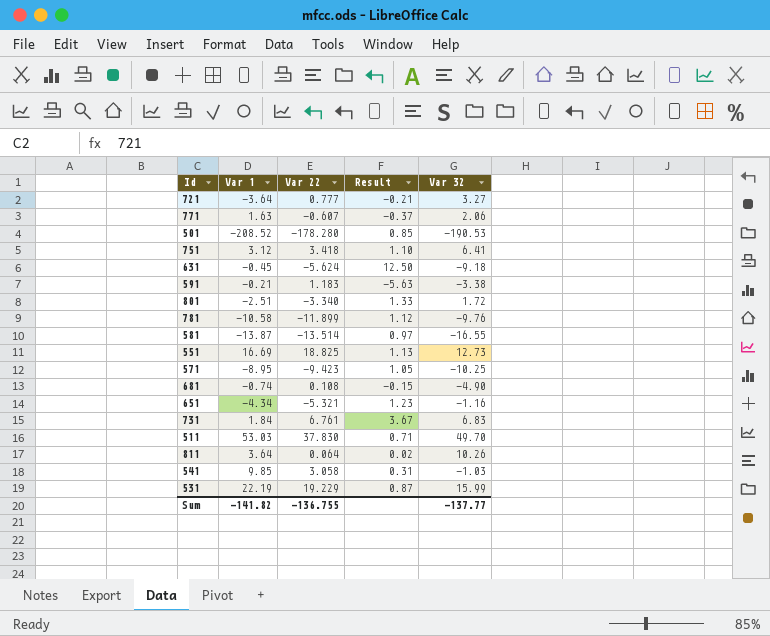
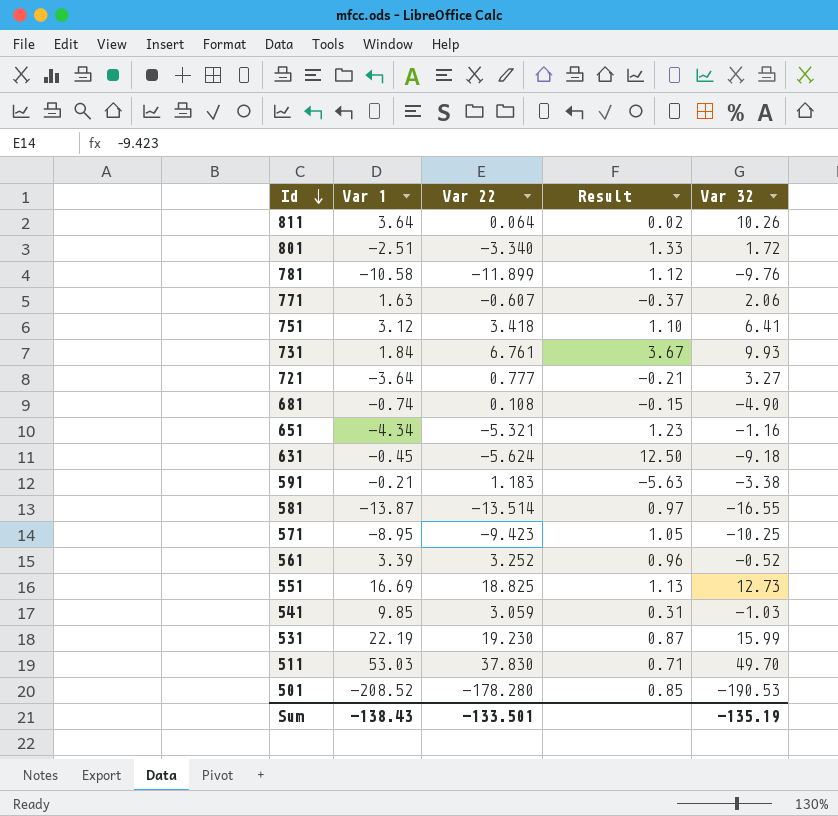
row order: none -> Id descending
731 | Var 32: 6.83 -> 9.93
row 561: none -> 3.39 | 3.252 | 0.96 | -0.52
541 | Var 22: 3.058 -> 3.059
531 | Var 22: 19.229 -> 19.230
Sum | Var 1: -141.82 -> -138.43
Sum | Var 22: -136.755 -> -133.501
Sum | Var 32: -137.77 -> -135.19

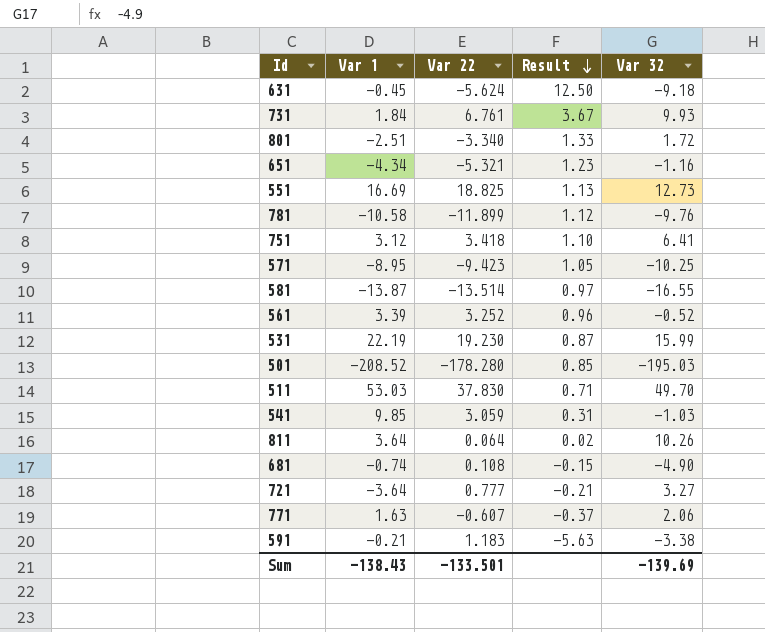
row order: Id descending -> Result descending
501 | Var 32: -190.53 -> -195.03
Sum | Var 32: -135.19 -> -139.69

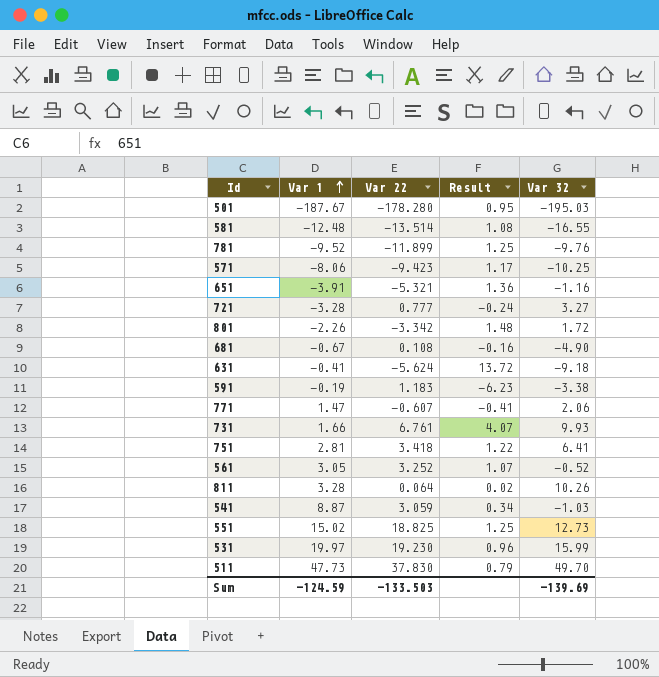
row order: Result descending -> Var 1 ascending
501 | Var 1: -208.52 -> -187.67
501 | Result: 0.85 -> 0.95
581 | Var 1: -13.87 -> -12.48
581 | Result: 0.97 -> 1.08
781 | Var 1: -10.58 -> -9.52
781 | Result: 1.12 -> 1.25
571 | Var 1: -8.95 -> -8.06
571 | Result: 1.05 -> 1.17
651 | Var 1: -4.34 -> -3.91
651 | Result: 1.23 -> 1.36
721 | Var 1: -3.64 -> -3.28
721 | Result: -0.21 -> -0.24
801 | Var 1: -2.51 -> -2.26
801 | Var 22: -3.340 -> -3.342
801 | Result: 1.33 -> 1.48
681 | Var 1: -0.74 -> -0.67
681 | Result: -0.15 -> -0.16
631 | Var 1: -0.45 -> -0.41
631 | Result: 12.50 -> 13.72
591 | Var 1: -0.21 -> -0.19
591 | Result: -5.63 -> -6.23
771 | Var 1: 1.63 -> 1.47
771 | Result: -0.37 -> -0.41
731 | Var 1: 1.84 -> 1.66
731 | Result: 3.67 -> 4.07
751 | Var 1: 3.12 -> 2.81
751 | Result: 1.10 -> 1.22
561 | Var 1: 3.39 -> 3.05
561 | Result: 0.96 -> 1.07
811 | Var 1: 3.64 -> 3.28
541 | Var 1: 9.85 -> 8.87
541 | Result: 0.31 -> 0.34
551 | Var 1: 16.69 -> 15.02
551 | Result: 1.13 -> 1.25
531 | Var 1: 22.19 -> 19.97
531 | Result: 0.87 -> 0.96
511 | Var 1: 53.03 -> 47.73
511 | Result: 0.71 -> 0.79
Sum | Var 1: -138.43 -> -124.59
Sum | Var 22: -133.501 -> -133.503

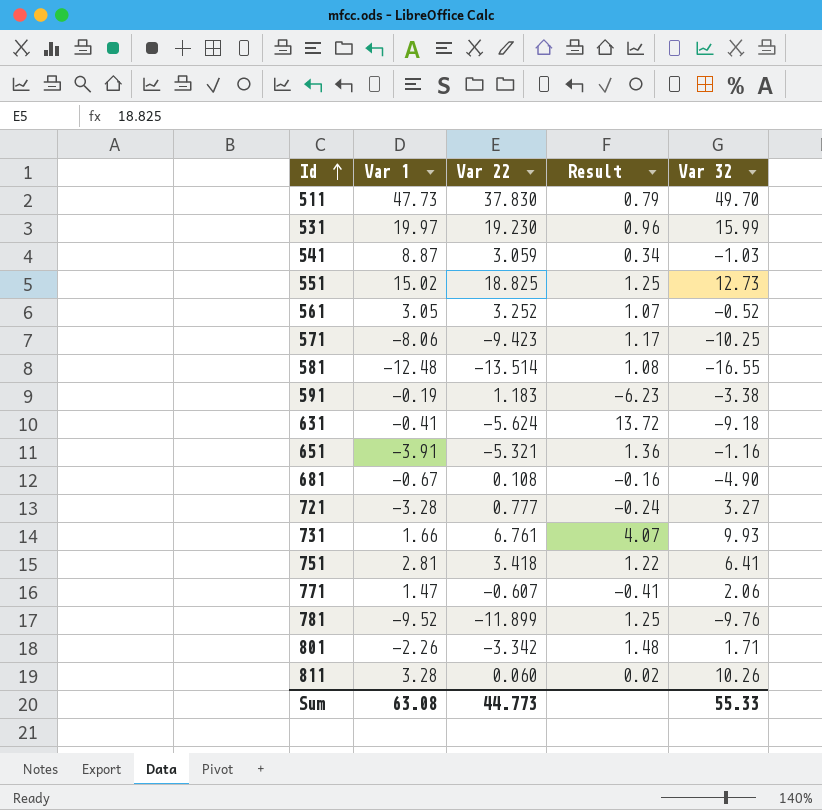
row order: Var 1 ascending -> Id ascending
row 501: -187.67 | -178.280 | 0.95 | -195.03 -> none
801 | Var 32: 1.72 -> 1.71
811 | Var 22: 0.064 -> 0.060
Sum | Var 1: -124.59 -> 63.08
Sum | Var 22: -133.503 -> 44.773
Sum | Var 32: -139.69 -> 55.33

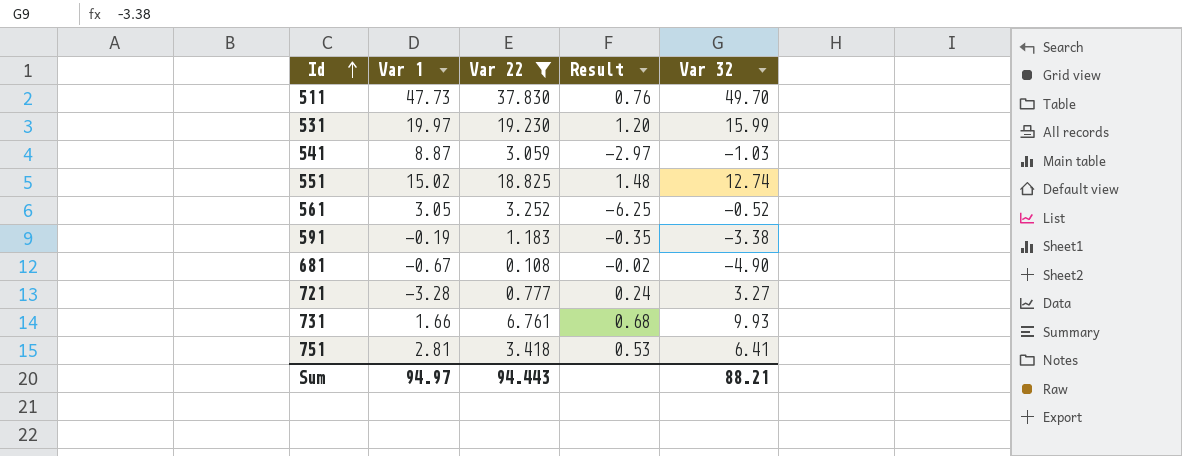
filter: none -> Var 22 >= 0.108
column Result | formula: [Var 22] / [Var 1] -> [Var 22] / [Var 32]
551 | Var 32: 12.73 -> 12.74
Sum | Var 1: 63.08 -> 94.97
Sum | Var 22: 44.773 -> 94.443
Sum | Var 32: 55.33 -> 88.21

